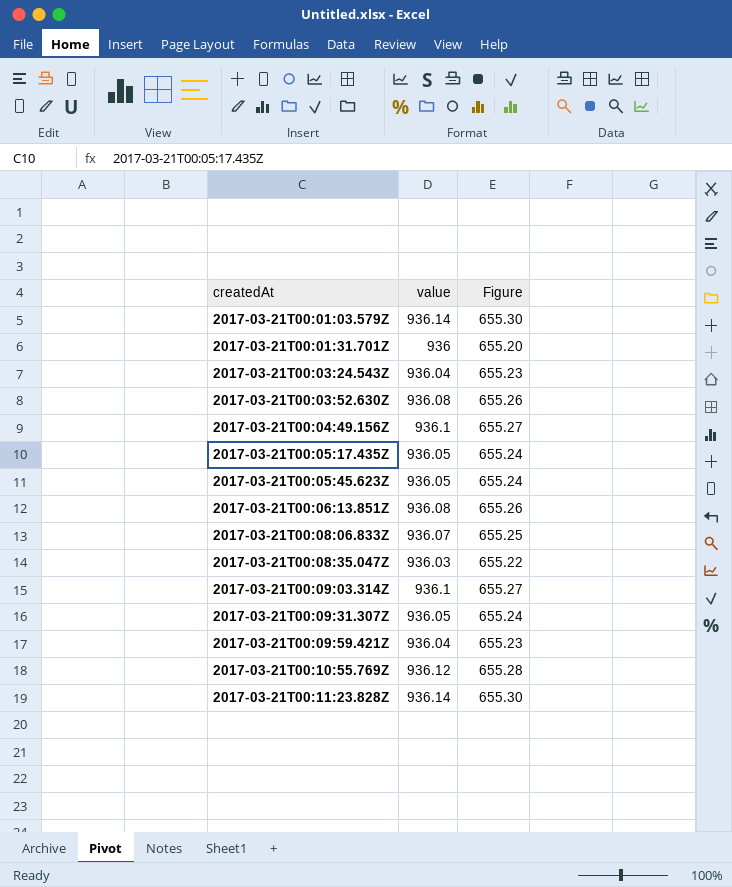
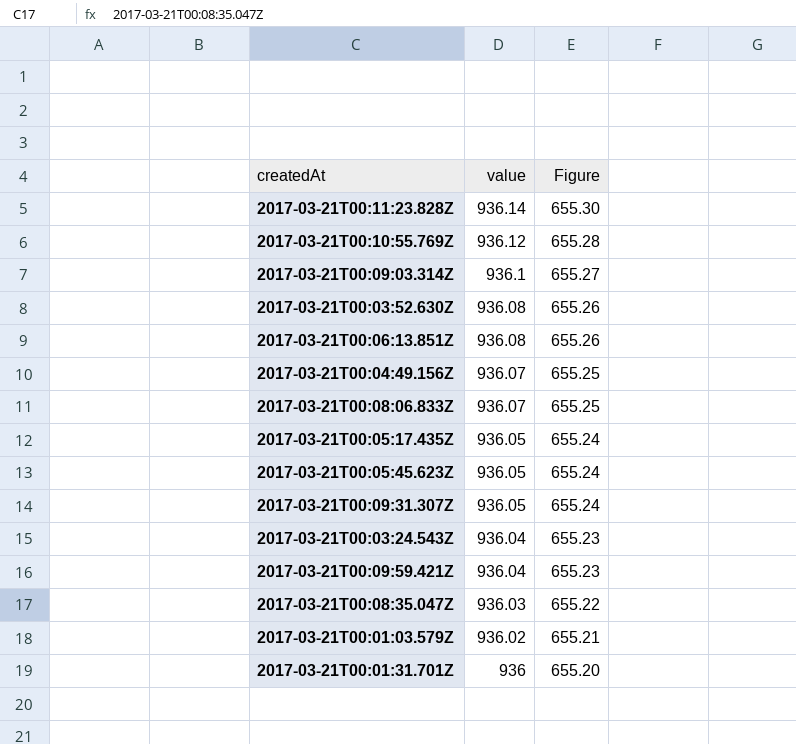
row order: createdAt ascending -> value descending
2017-03-21T00:04:49.156Z | value: 936.1 -> 936.07
2017-03-21T00:04:49.156Z | Figure: 655.27 -> 655.25
2017-03-21T00:01:03.579Z | value: 936.14 -> 936.02
2017-03-21T00:01:03.579Z | Figure: 655.30 -> 655.21

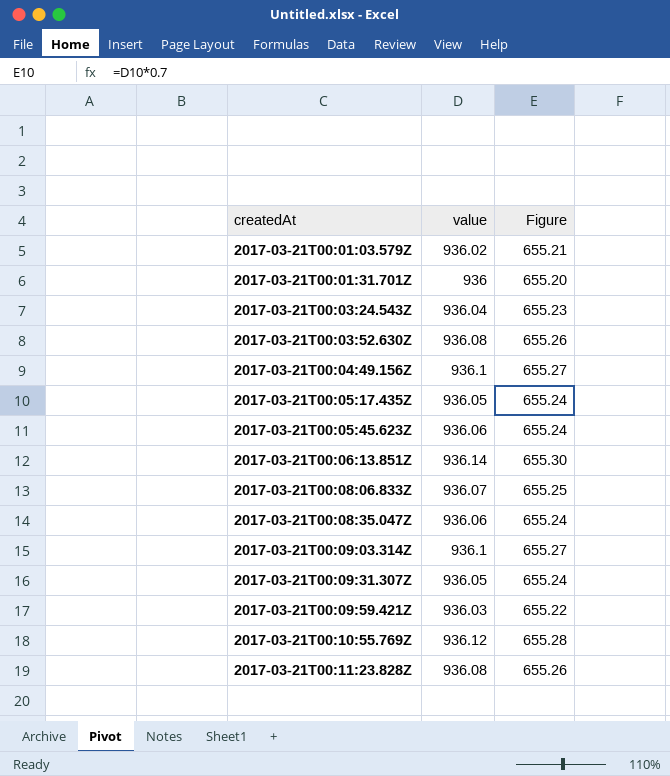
row order: value descending -> createdAt ascending
2017-03-21T00:04:49.156Z | value: 936.07 -> 936.1
2017-03-21T00:04:49.156Z | Figure: 655.25 -> 655.27
2017-03-21T00:05:45.623Z | value: 936.05 -> 936.06
2017-03-21T00:06:13.851Z | value: 936.08 -> 936.14
2017-03-21T00:06:13.851Z | Figure: 655.26 -> 655.30
2017-03-21T00:08:35.047Z | value: 936.03 -> 936.06
2017-03-21T00:08:35.047Z | Figure: 655.22 -> 655.24
2017-03-21T00:09:59.421Z | value: 936.04 -> 936.03
2017-03-21T00:09:59.421Z | Figure: 655.23 -> 655.22
2017-03-21T00:11:23.828Z | value: 936.14 -> 936.08
2017-03-21T00:11:23.828Z | Figure: 655.30 -> 655.26

